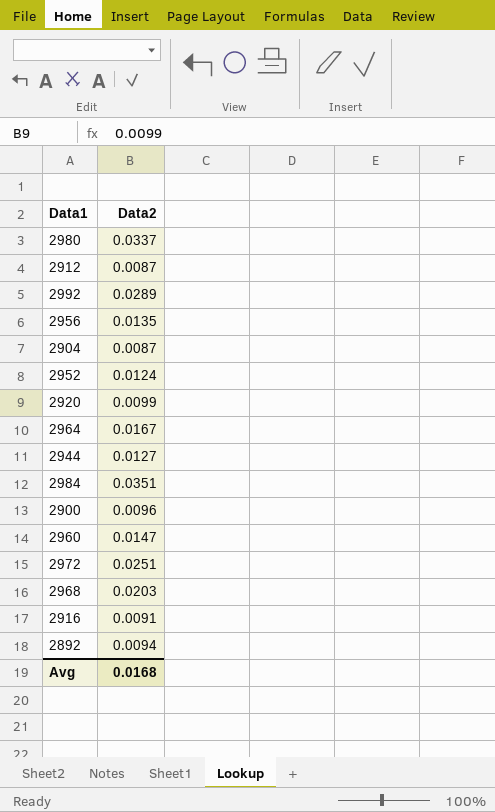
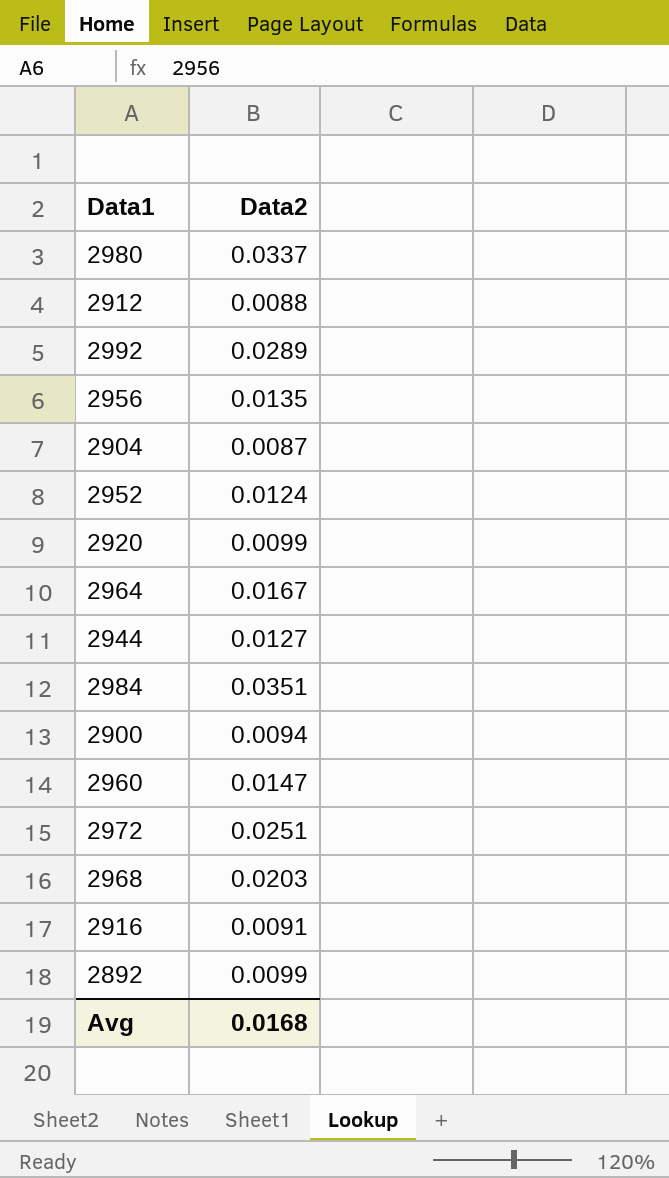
2912 | Data2: 0.0087 -> 0.0088
2900 | Data2: 0.0096 -> 0.0094
2892 | Data2: 0.0094 -> 0.0099

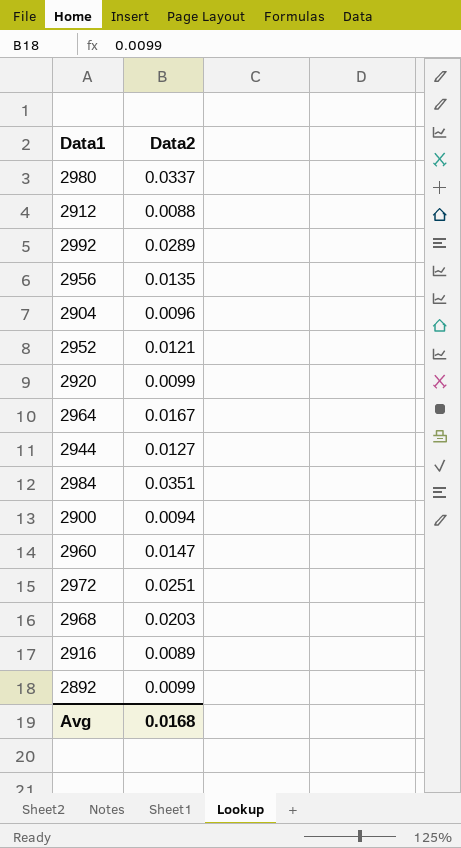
2904 | Data2: 0.0087 -> 0.0096
2952 | Data2: 0.0124 -> 0.0121
2916 | Data2: 0.0091 -> 0.0089

